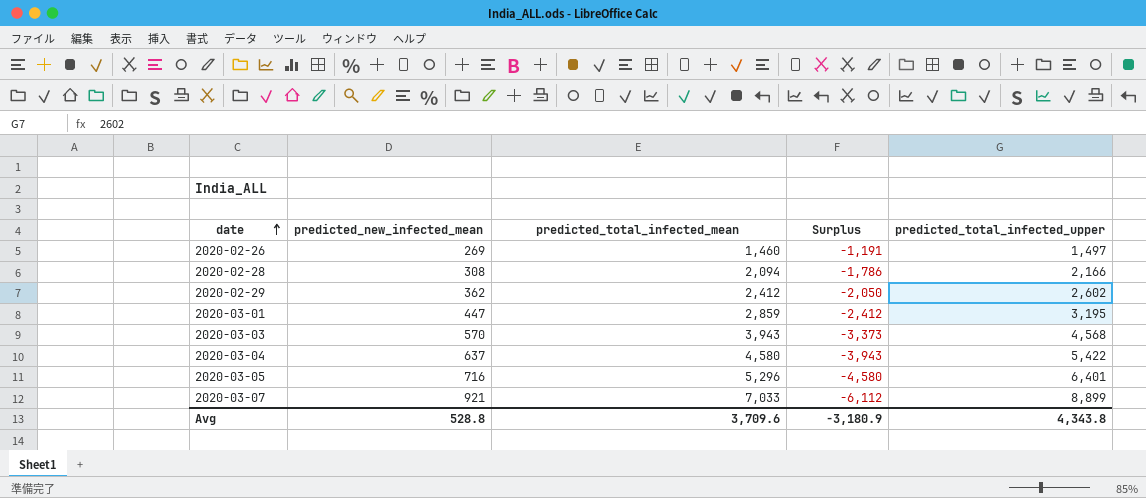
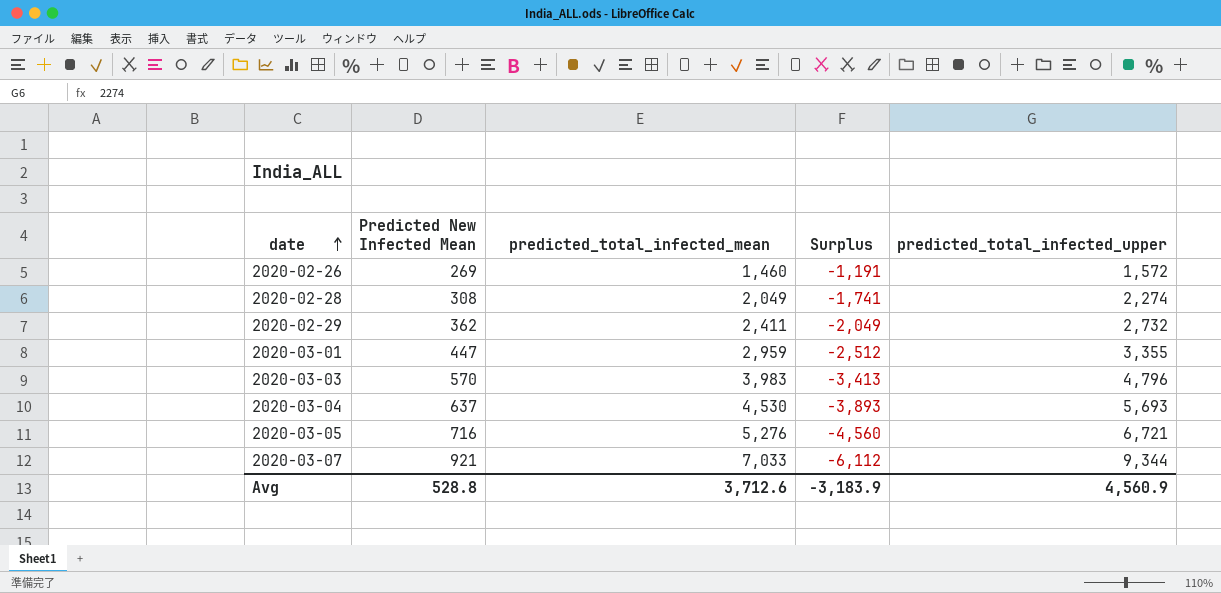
column name: predicted_new_infected_mean -> Predicted New Infected Mean
2020-02-26 | predicted_total_infected_upper: 1,497 -> 1,572
2020-02-28 | predicted_total_infected_mean: 2,094 -> 2,049
2020-02-28 | Surplus: -1,786 -> -1,741
2020-02-28 | predicted_total_infected_upper: 2,166 -> 2,274
2020-02-29 | predicted_total_infected_mean: 2,412 -> 2,411
2020-02-29 | Surplus: -2,050 -> -2,049
2020-02-29 | predicted_total_infected_upper: 2,602 -> 2,732
2020-03-01 | predicted_total_infected_mean: 2,859 -> 2,959
2020-03-01 | Surplus: -2,412 -> -2,512
2020-03-01 | predicted_total_infected_upper: 3,195 -> 3,355
2020-03-03 | predicted_total_infected_mean: 3,943 -> 3,983
2020-03-03 | Surplus: -3,373 -> -3,413
2020-03-03 | predicted_total_infected_upper: 4,568 -> 4,796
2020-03-04 | predicted_total_infected_mean: 4,580 -> 4,530
2020-03-04 | Surplus: -3,943 -> -3,893
2020-03-04 | predicted_total_infected_upper: 5,422 -> 5,693
2020-03-05 | predicted_total_infected_mean: 5,296 -> 5,276
2020-03-05 | Surplus: -4,580 -> -4,560
2020-03-05 | predicted_total_infected_upper: 6,401 -> 6,721
2020-03-07 | predicted_total_infected_upper: 8,899 -> 9,344
Avg | predicted_total_infected_mean: 3,709.6 -> 3,712.6
Avg | Surplus: -3,180.9 -> -3,183.9
Avg | predicted_total_infected_upper: 4,343.8 -> 4,560.9

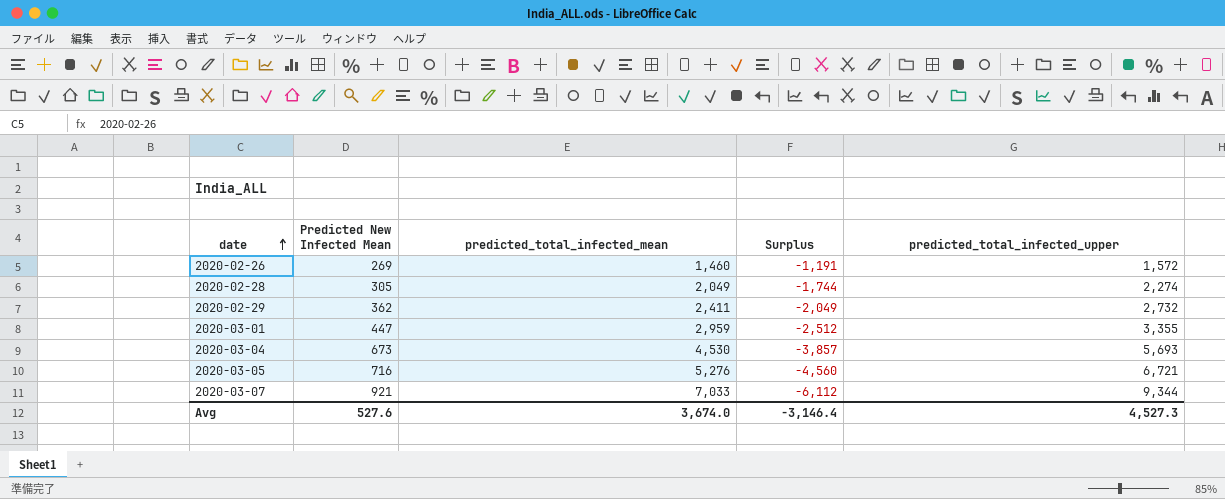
row 2020-03-03: 570 | 3,983 | -3,413 | 4,796 -> none
2020-02-28 | Predicted New Infected Mean: 308 -> 305
2020-02-28 | Surplus: -1,741 -> -1,744
2020-03-04 | Predicted New Infected Mean: 637 -> 673
2020-03-04 | Surplus: -3,893 -> -3,857
Avg | Predicted New Infected Mean: 528.8 -> 527.6
Avg | predicted_total_infected_mean: 3,712.6 -> 3,674.0
Avg | Surplus: -3,183.9 -> -3,146.4
Avg | predicted_total_infected_upper: 4,560.9 -> 4,527.3

